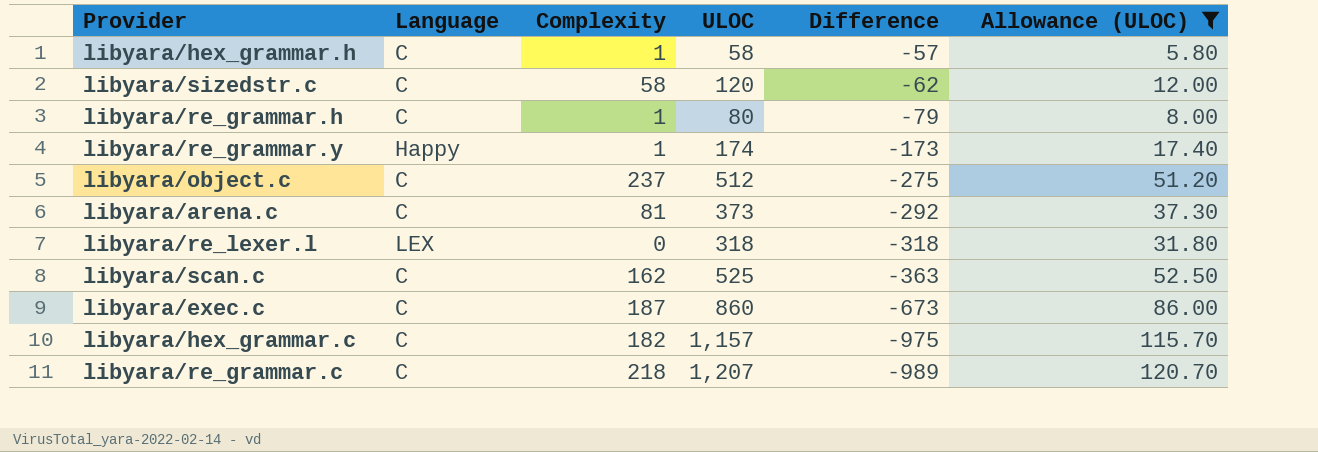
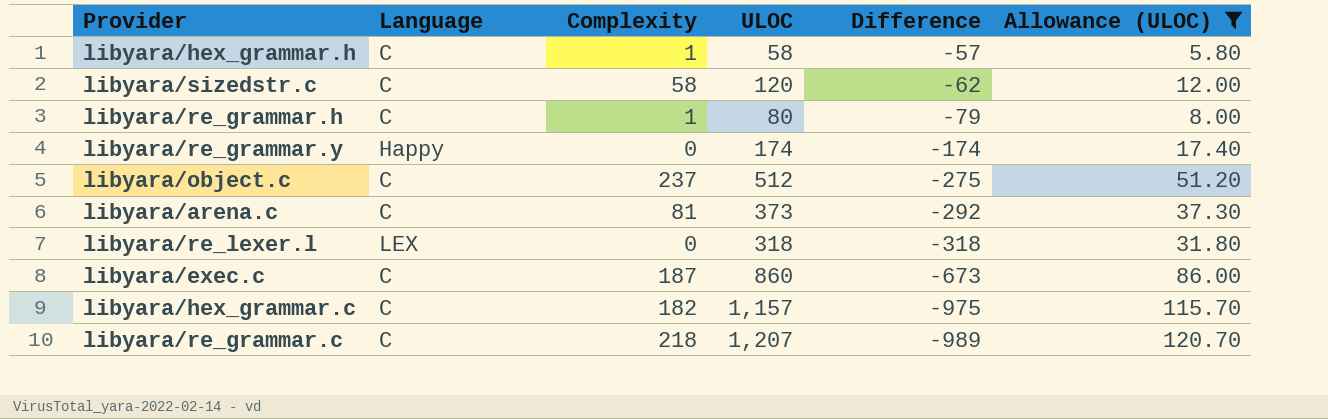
row libyara/scan.c: C | 162 | 525 | -363 | 52.50 -> none
libyara/re_grammar.y | Complexity: 1 -> 0
libyara/re_grammar.y | Difference: -173 -> -174

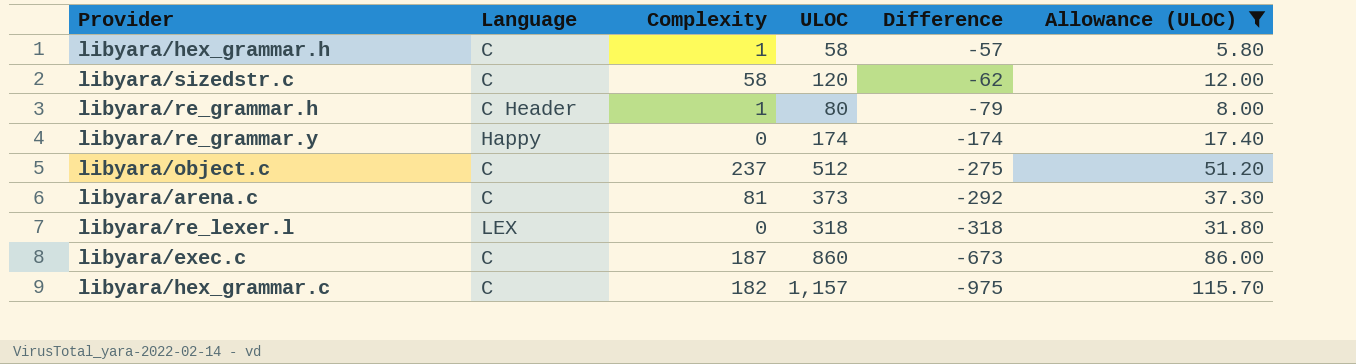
row libyara/re_grammar.c: C | 218 | 1,207 | -989 | 120.70 -> none
libyara/re_grammar.h | Language: C -> C Header

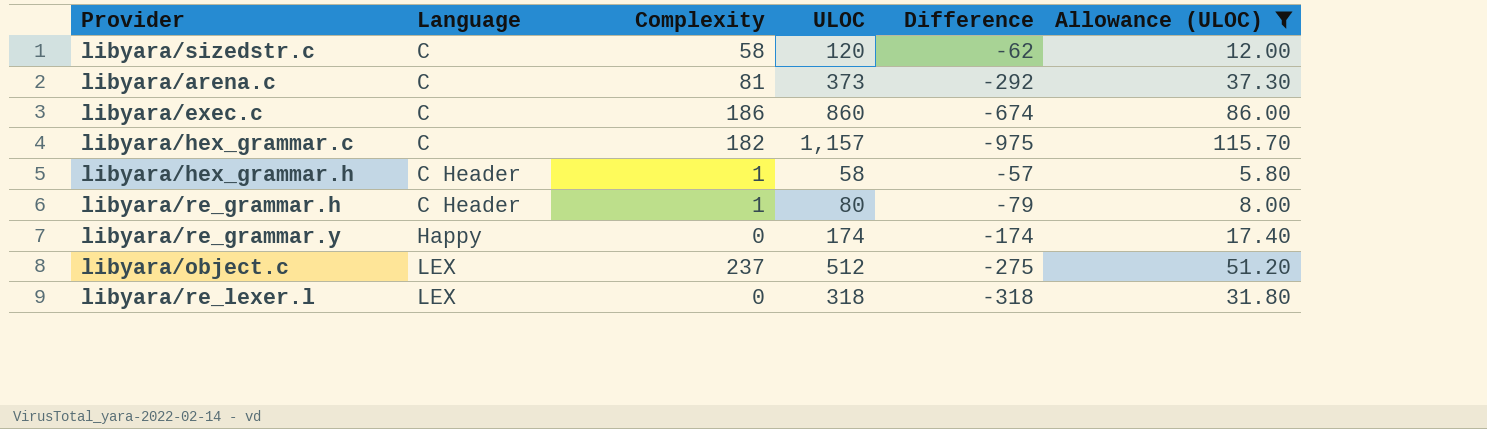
row order: Difference descending -> Language ascending
libyara/exec.c | Complexity: 187 -> 186
libyara/exec.c | Difference: -673 -> -674
libyara/hex_grammar.h | Language: C -> C Header
libyara/object.c | Language: C -> LEX

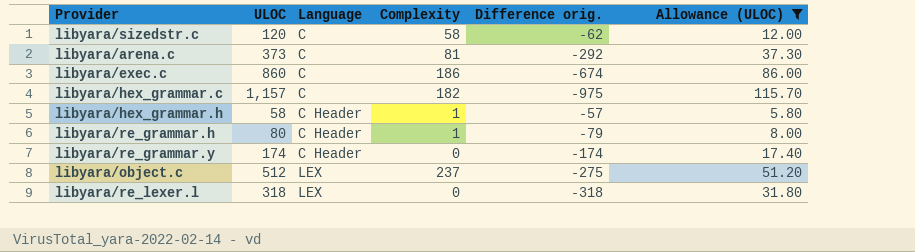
column ULOC | position: 4 -> 2
column name: Difference -> Difference orig.
libyara/re_grammar.y | Language: Happy -> C Header

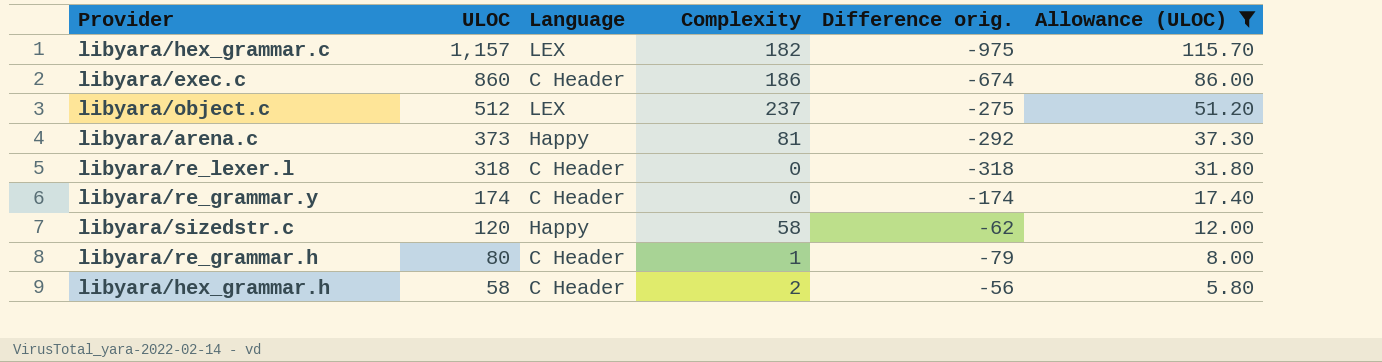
row order: Language ascending -> ULOC descending
libyara/hex_grammar.c | Language: C -> LEX
libyara/exec.c | Language: C -> C Header
libyara/arena.c | Language: C -> Happy
libyara/re_lexer.l | Language: LEX -> C Header
libyara/sizedstr.c | Language: C -> Happy
libyara/hex_grammar.h | Complexity: 1 -> 2
libyara/hex_grammar.h | Difference orig.: -57 -> -56

